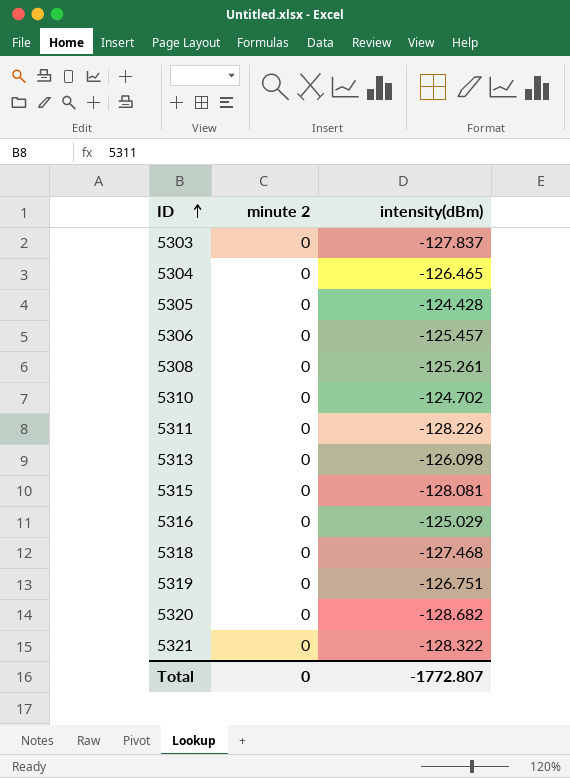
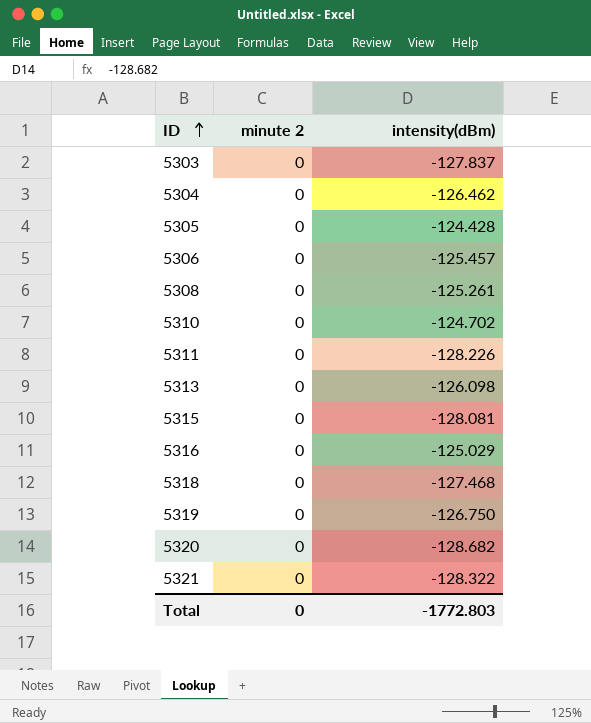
5304 | intensity(dBm): -126.465 -> -126.462
5319 | intensity(dBm): -126.751 -> -126.750
Total | intensity(dBm): -1772.807 -> -1772.803

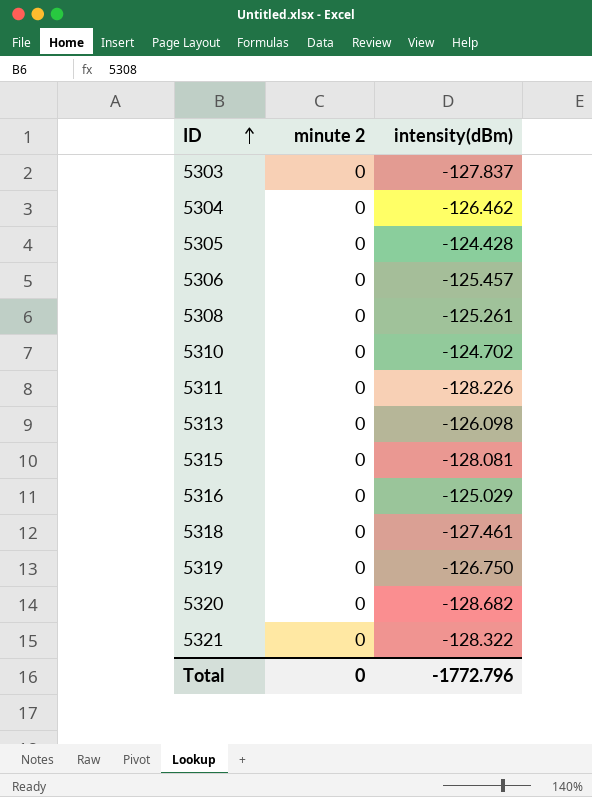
5318 | intensity(dBm): -127.468 -> -127.461
Total | intensity(dBm): -1772.803 -> -1772.796

